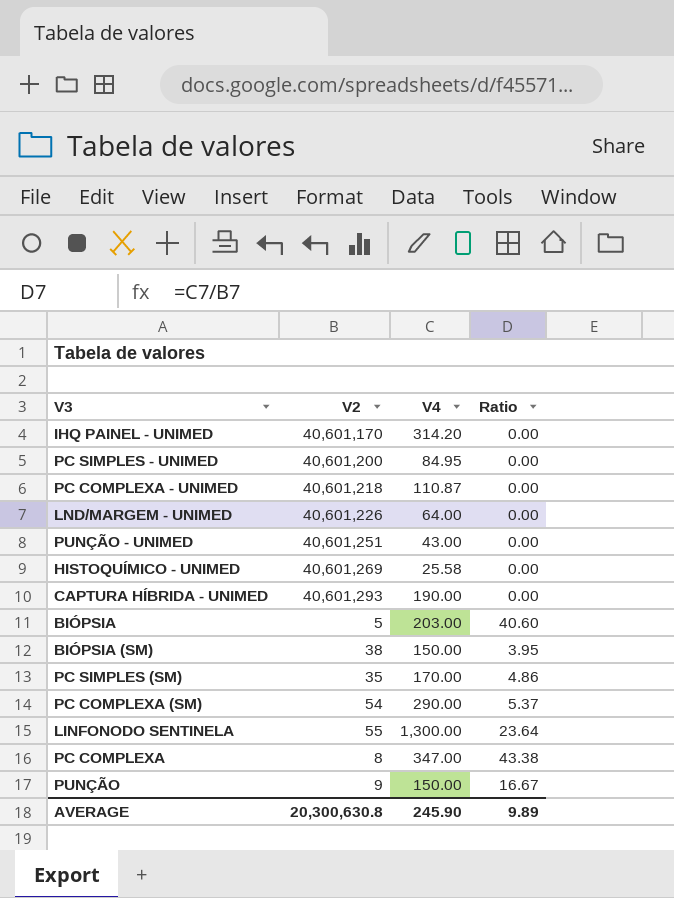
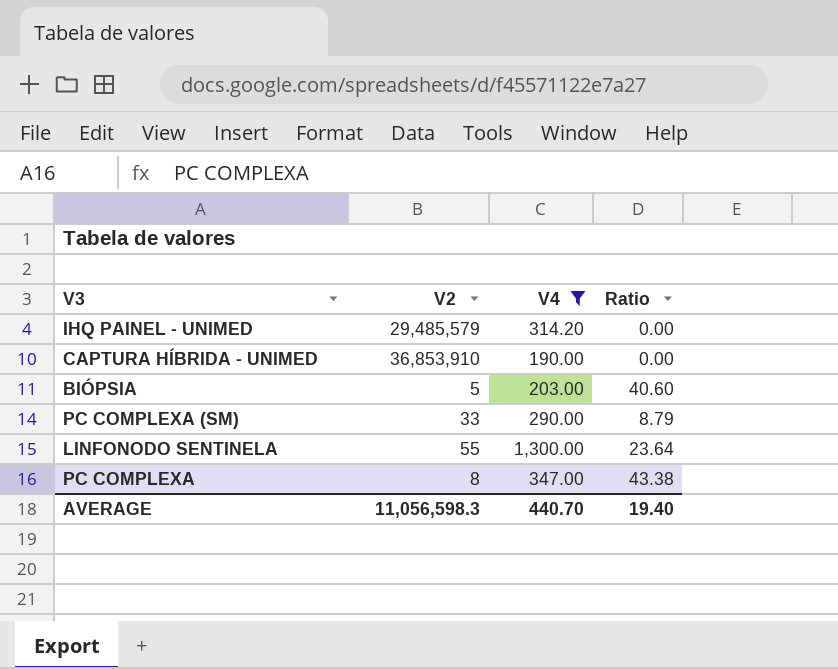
filter: none -> V4 >= 190.00
IHQ PAINEL - UNIMED | V2: 40,601,170 -> 29,485,579
CAPTURA HÍBRIDA - UNIMED | V2: 40,601,293 -> 36,853,910
PC COMPLEXA (SM) | V2: 54 -> 33
PC COMPLEXA (SM) | Ratio: 5.37 -> 8.79
AVERAGE | V2: 20,300,630.8 -> 11,056,598.3
AVERAGE | V4: 245.90 -> 440.70
AVERAGE | Ratio: 9.89 -> 19.40

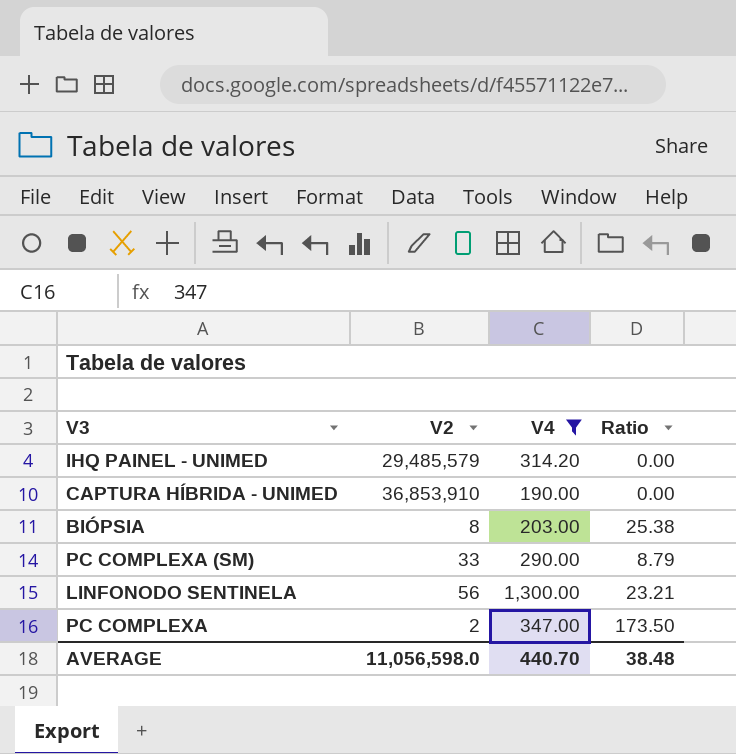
BIÓPSIA | V2: 5 -> 8
BIÓPSIA | Ratio: 40.60 -> 25.38
LINFONODO SENTINELA | V2: 55 -> 56
LINFONODO SENTINELA | Ratio: 23.64 -> 23.21
PC COMPLEXA | V2: 8 -> 2
PC COMPLEXA | Ratio: 43.38 -> 173.50
AVERAGE | V2: 11,056,598.3 -> 11,056,598.0
AVERAGE | Ratio: 19.40 -> 38.48

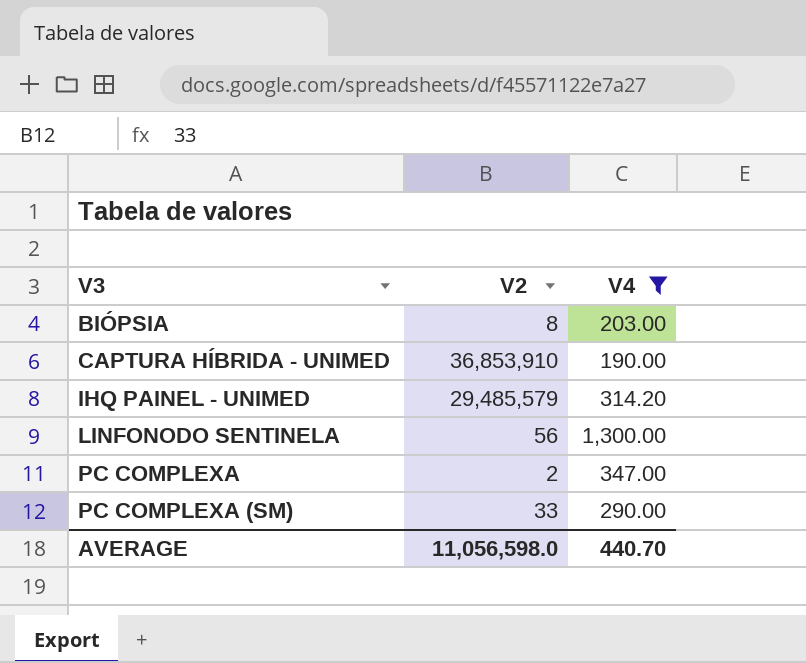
row order: none -> V3 ascending
column Ratio | formula: [V4] / [V2] -> none

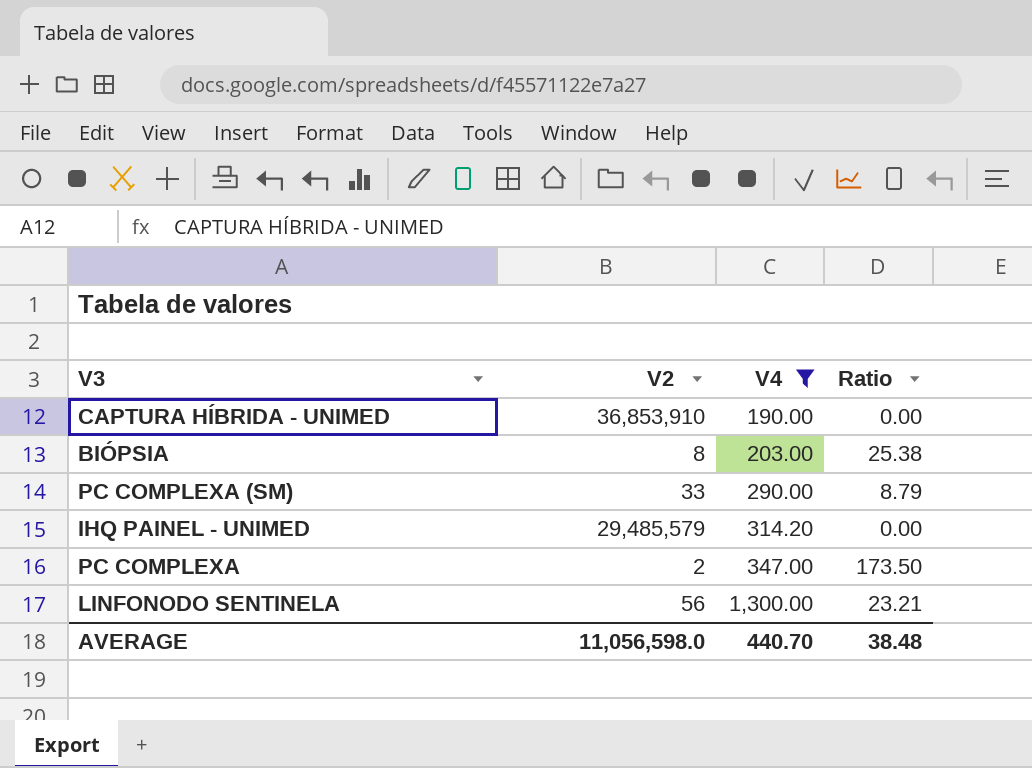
row order: V3 ascending -> V4 ascending
column Ratio | formula: none -> [V4] / [V2]

